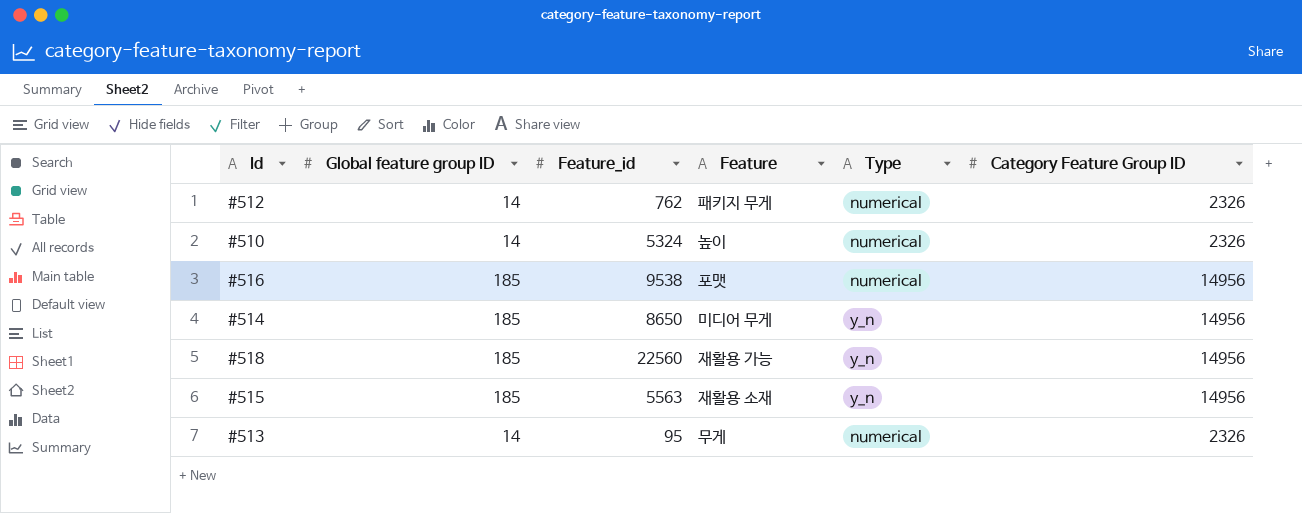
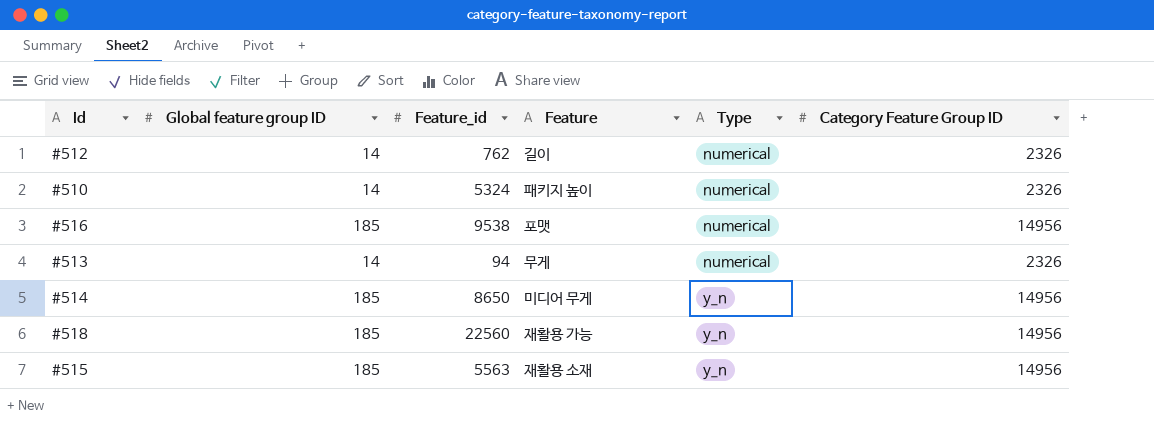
row order: none -> Type ascending
#512 | Feature: 패키지 무게 -> 길이
#510 | Feature: 높이 -> 패키지 높이
#513 | Feature_id: 95 -> 94

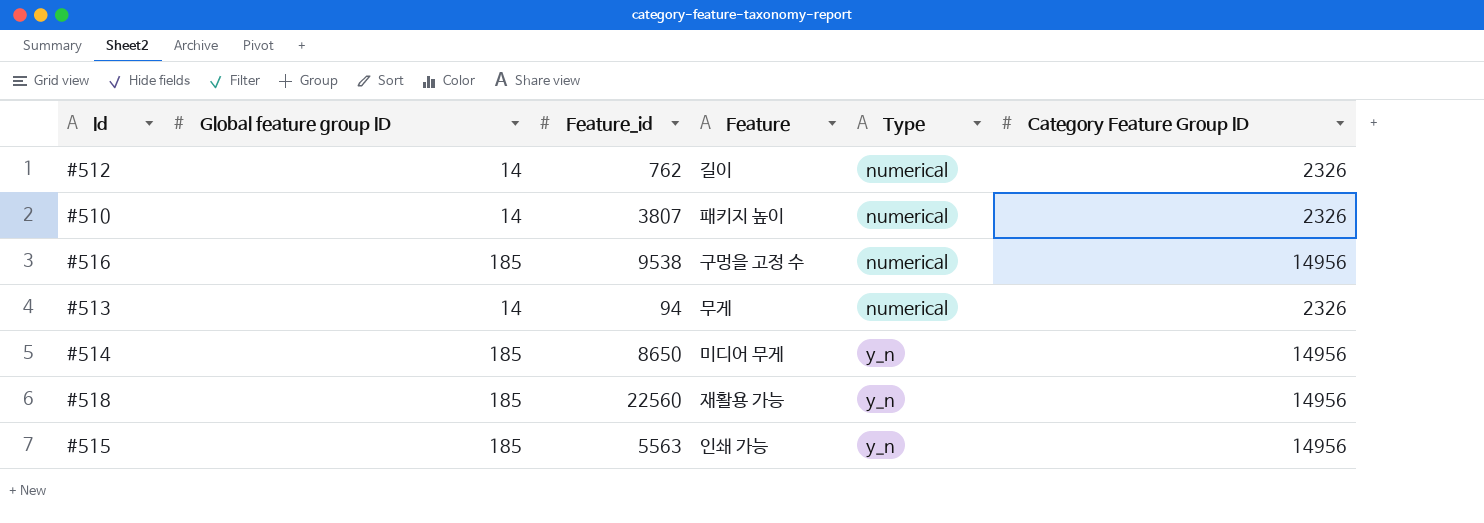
#510 | Feature_id: 5324 -> 3807
#516 | Feature: 포맷 -> 구멍을 고정 수
#515 | Feature: 재활용 소재 -> 인쇄 가능

